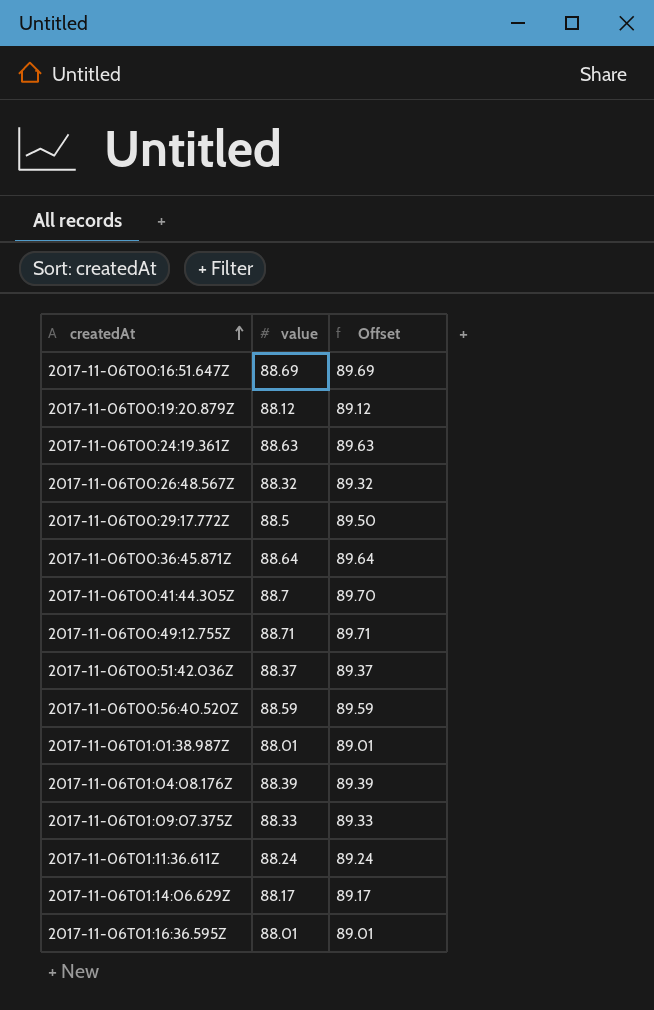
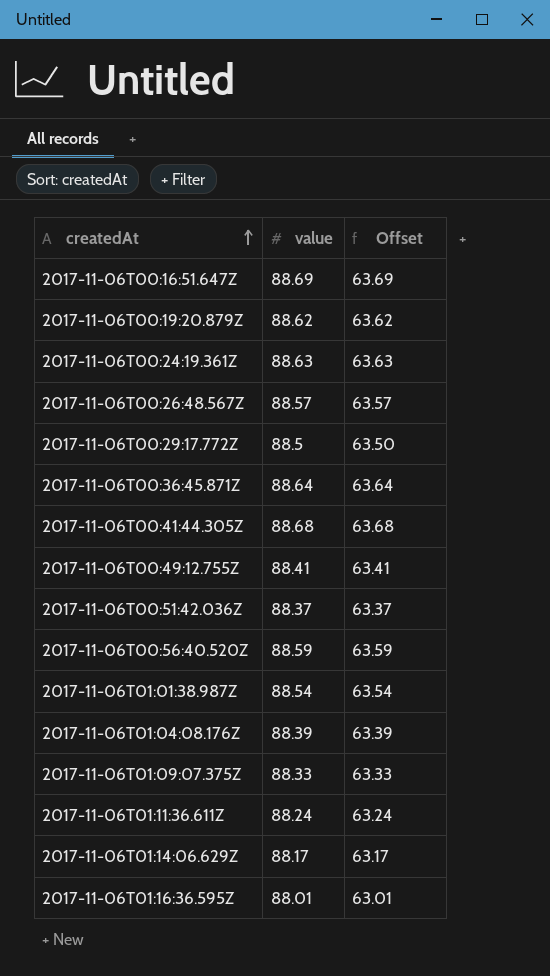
column Offset | formula: [value] + 1 -> [value] - 25
2017-11-06T00:19:20.879Z | value: 88.12 -> 88.62
2017-11-06T00:26:48.567Z | value: 88.32 -> 88.57
2017-11-06T00:41:44.305Z | value: 88.7 -> 88.68
2017-11-06T00:49:12.755Z | value: 88.71 -> 88.41
2017-11-06T01:01:38.987Z | value: 88.01 -> 88.54

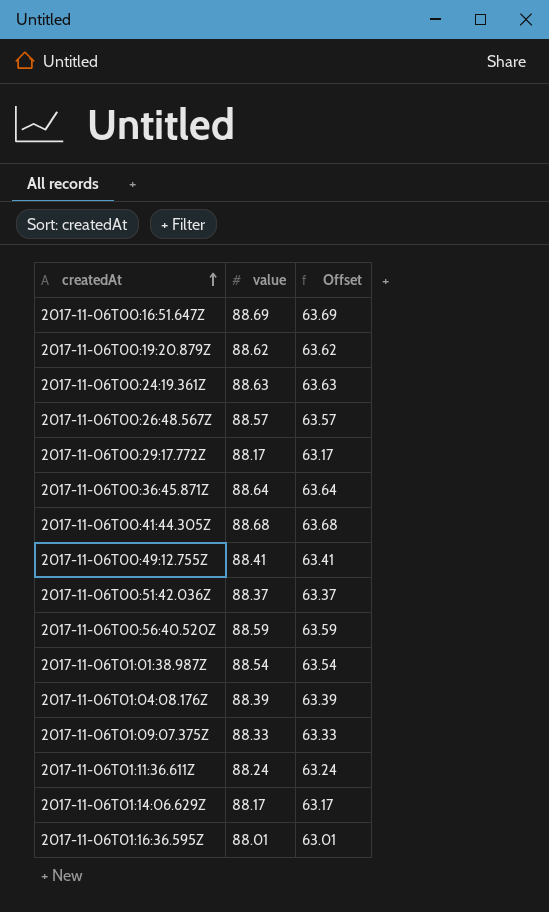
2017-11-06T00:29:17.772Z | value: 88.5 -> 88.17
2017-11-06T00:29:17.772Z | Offset: 63.50 -> 63.17

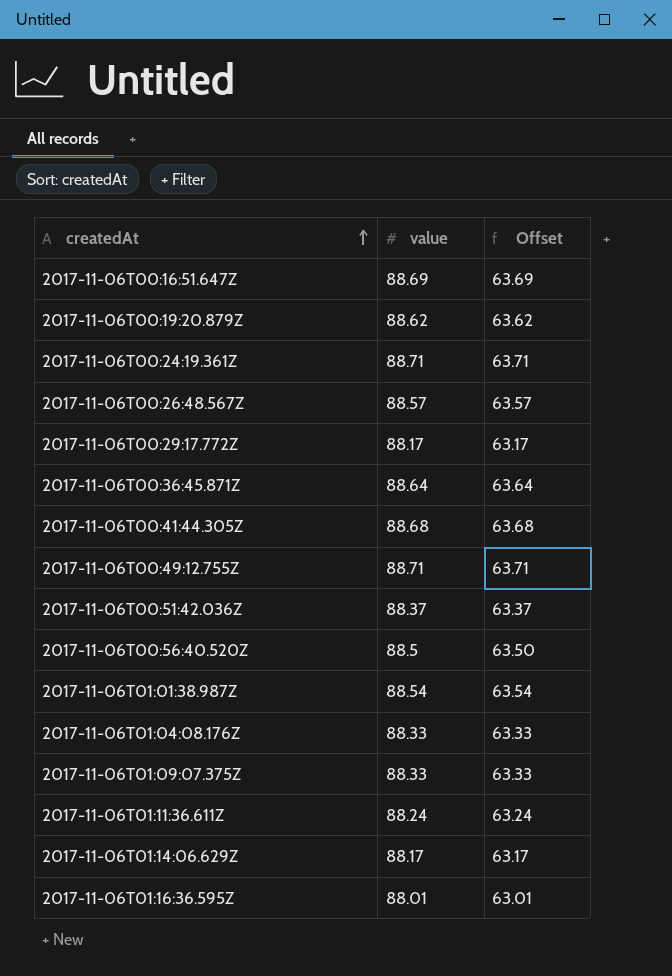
2017-11-06T00:24:19.361Z | value: 88.63 -> 88.71
2017-11-06T00:24:19.361Z | Offset: 63.63 -> 63.71
2017-11-06T00:49:12.755Z | value: 88.41 -> 88.71
2017-11-06T00:49:12.755Z | Offset: 63.41 -> 63.71
2017-11-06T00:56:40.520Z | value: 88.59 -> 88.5
2017-11-06T00:56:40.520Z | Offset: 63.59 -> 63.50
2017-11-06T01:04:08.176Z | value: 88.39 -> 88.33
2017-11-06T01:04:08.176Z | Offset: 63.39 -> 63.33

